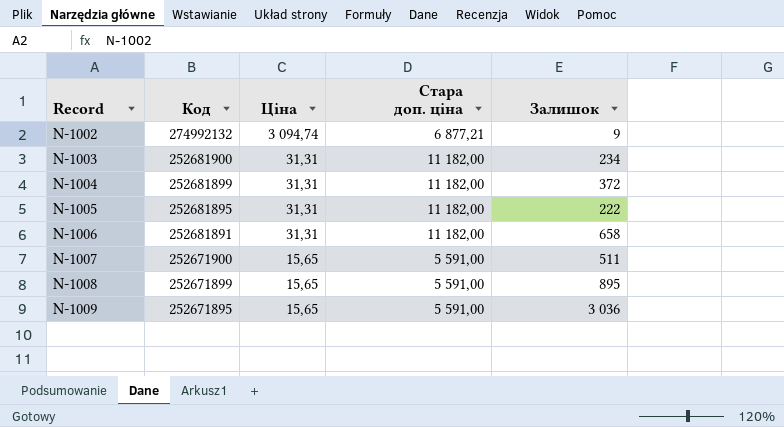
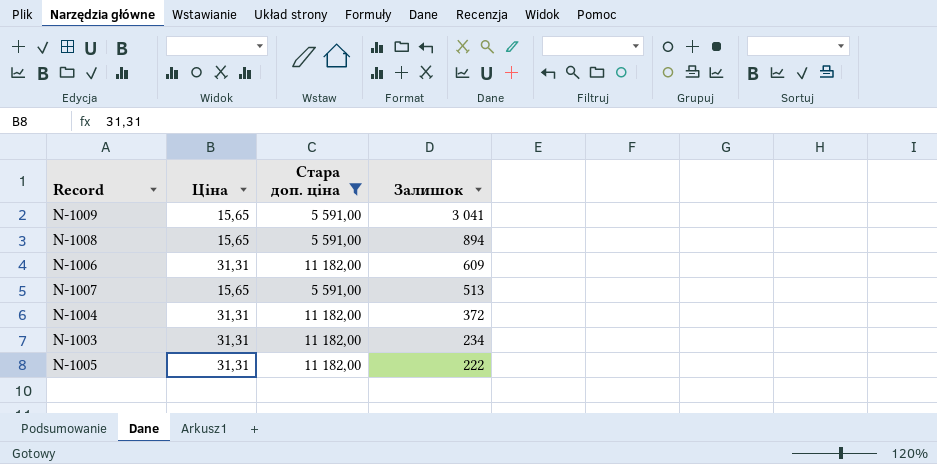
filter: none -> Стара доп. ціна != 6 877,21
row order: Record ascending -> Залишок descending
column Код | position: 2 -> none
N-1009 | Залишок: 3 036 -> 3 041
N-1008 | Залишок: 895 -> 894
N-1006 | Залишок: 658 -> 609
N-1007 | Залишок: 511 -> 513

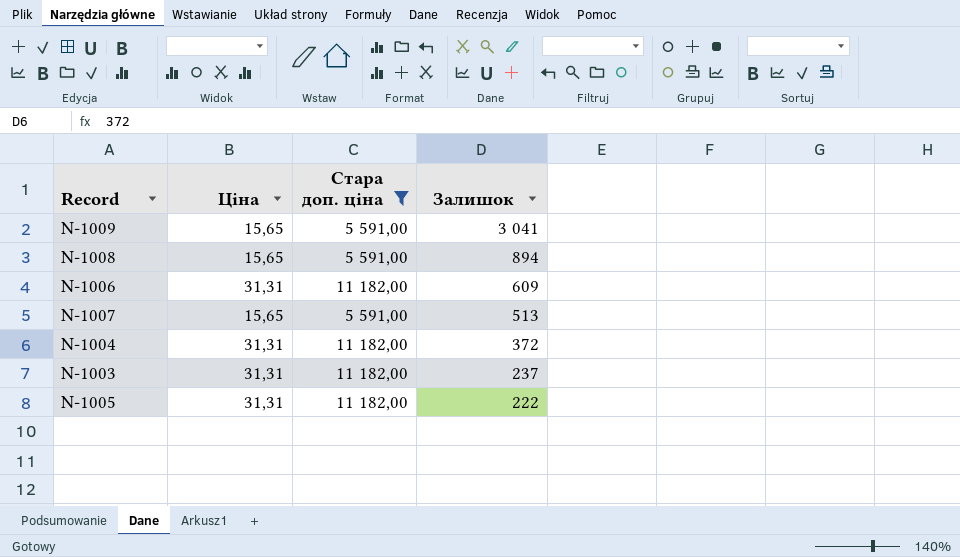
N-1003 | Залишок: 234 -> 237

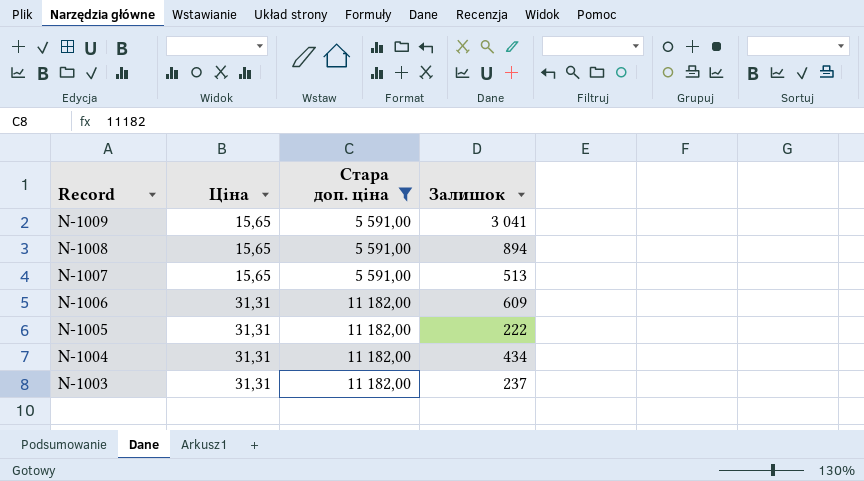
row order: Залишок descending -> Record descending
N-1004 | Залишок: 372 -> 434

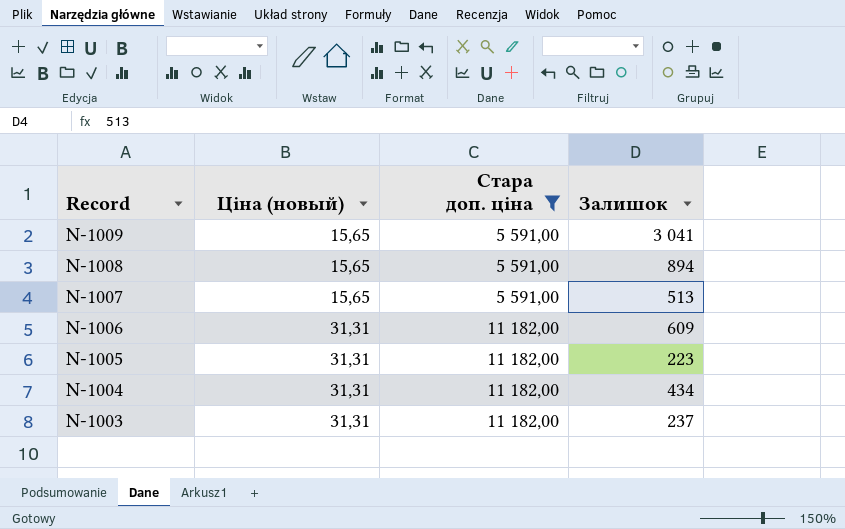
column name: Ціна -> Ціна (новый)
N-1005 | Залишок: 222 -> 223

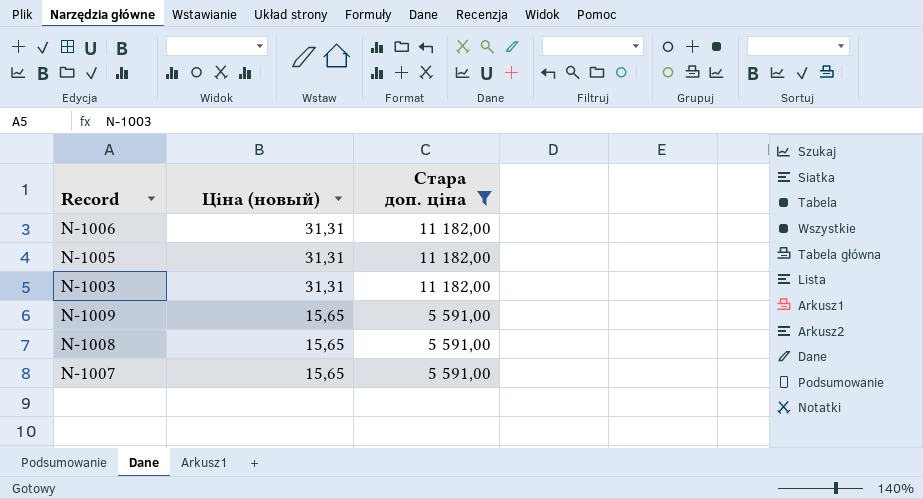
row order: Record descending -> Ціна (новый) descending
column Залишок | position: 4 -> none
row N-1004: 31,31 | 11 182,00 | 434 -> none

